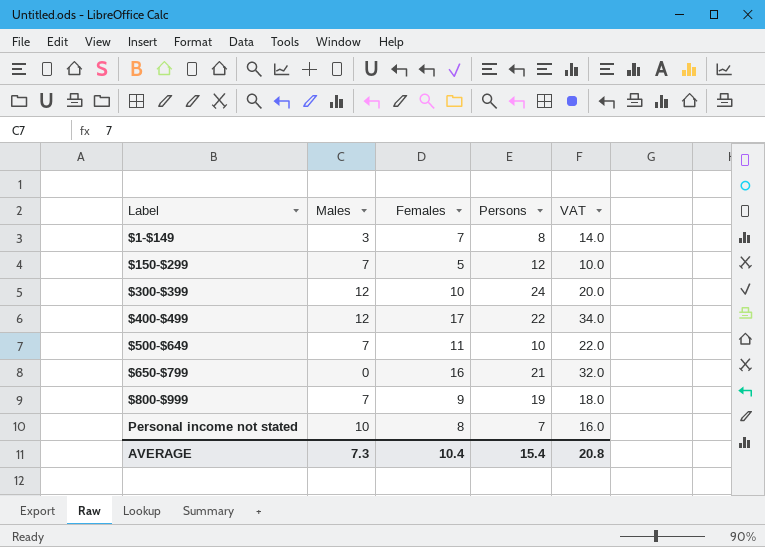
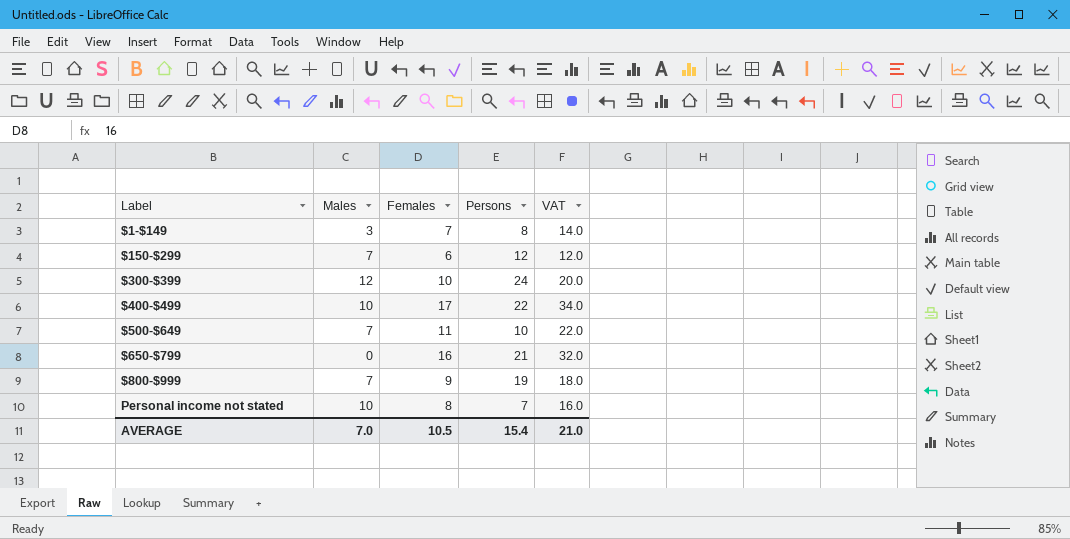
$150-$299 | Females: 5 -> 6
$150-$299 | VAT: 10.0 -> 12.0
$400-$499 | Males: 12 -> 10
AVERAGE | Males: 7.3 -> 7.0
AVERAGE | Females: 10.4 -> 10.5
AVERAGE | VAT: 20.8 -> 21.0

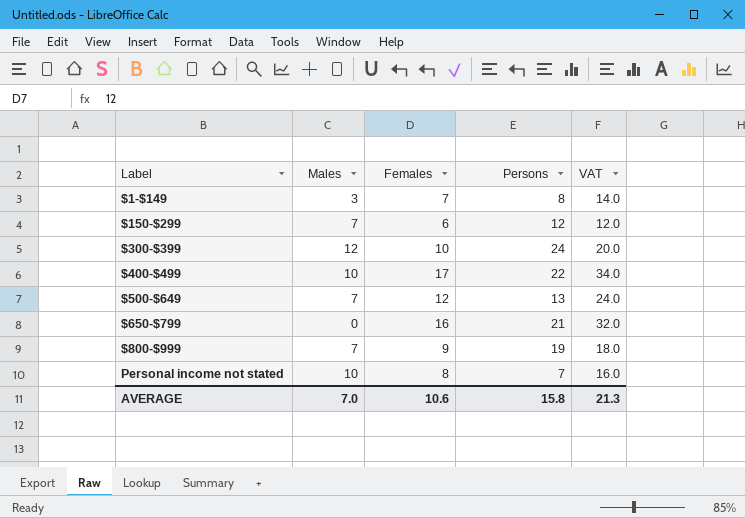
$500-$649 | Females: 11 -> 12
$500-$649 | Persons: 10 -> 13
$500-$649 | VAT: 22.0 -> 24.0
AVERAGE | Females: 10.5 -> 10.6
AVERAGE | Persons: 15.4 -> 15.8
AVERAGE | VAT: 21.0 -> 21.3

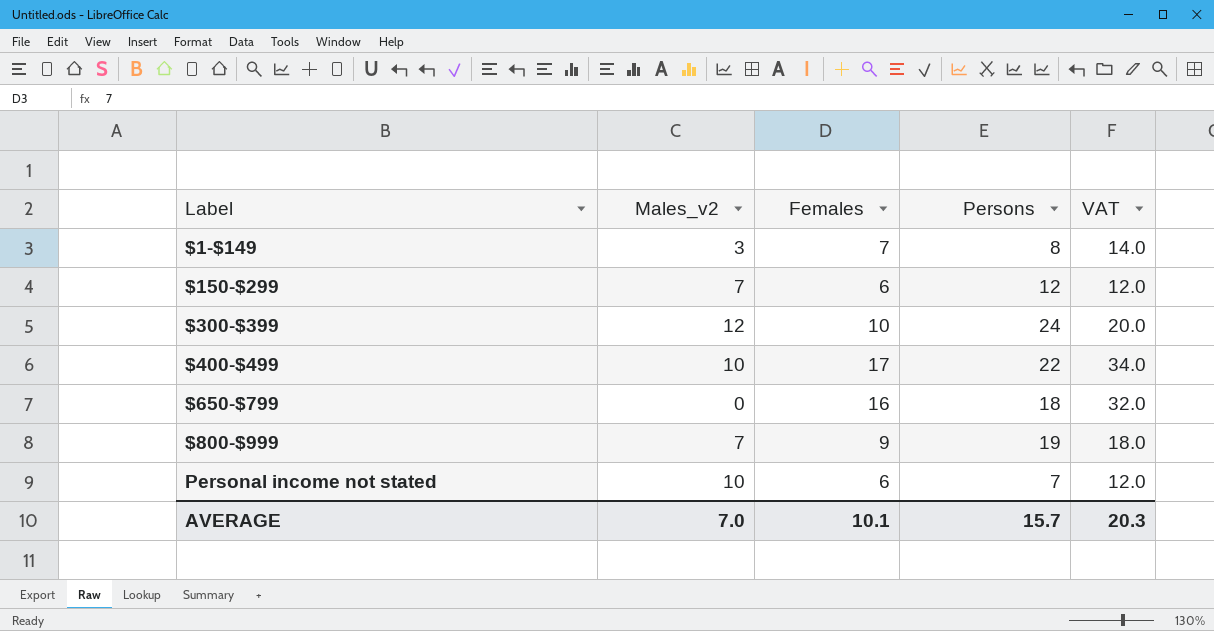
column name: Males -> Males_v2
row $500-$649: 7 | 12 | 13 | 24.0 -> none
$650-$799 | Persons: 21 -> 18
Personal income not stated | Females: 8 -> 6
Personal income not stated | VAT: 16.0 -> 12.0
AVERAGE | Females: 10.6 -> 10.1
AVERAGE | Persons: 15.8 -> 15.7
AVERAGE | VAT: 21.3 -> 20.3

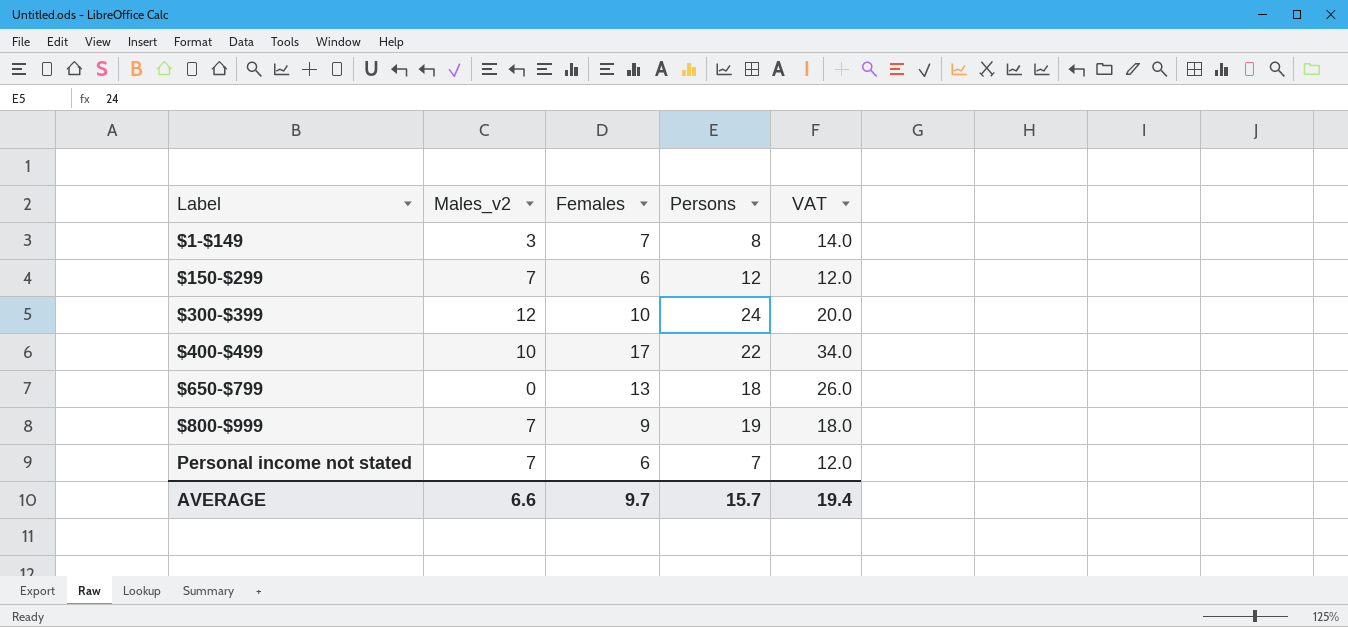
$650-$799 | Females: 16 -> 13
$650-$799 | VAT: 32.0 -> 26.0
Personal income not stated | Males_v2: 10 -> 7
AVERAGE | Males_v2: 7.0 -> 6.6
AVERAGE | Females: 10.1 -> 9.7
AVERAGE | VAT: 20.3 -> 19.4

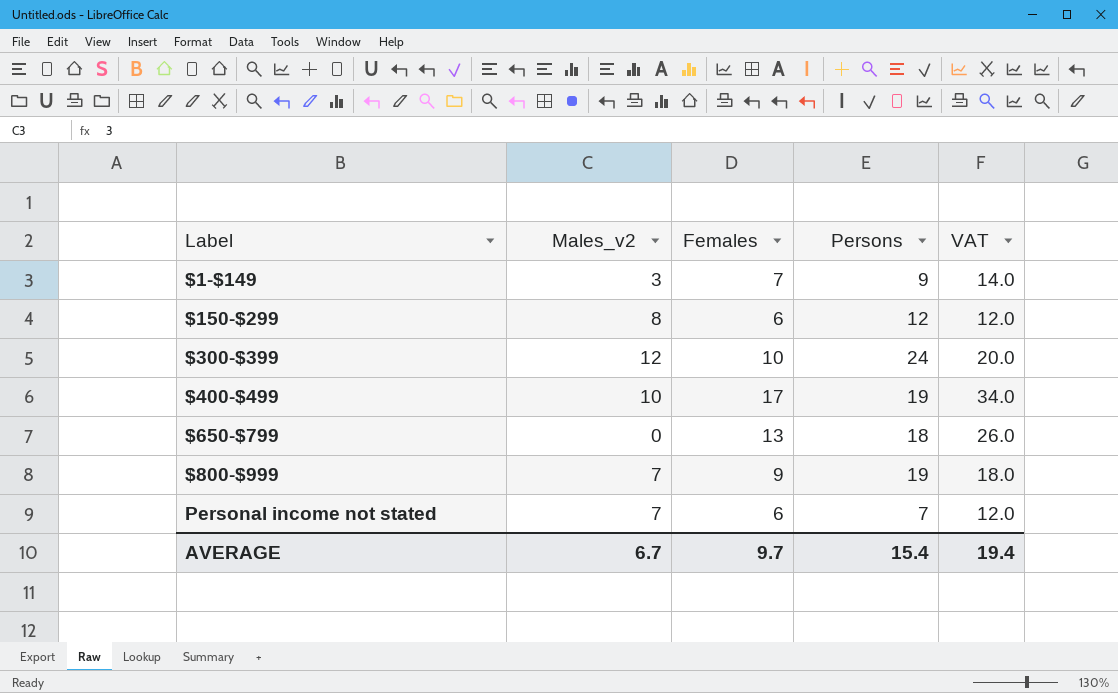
$1-$149 | Persons: 8 -> 9
$150-$299 | Males_v2: 7 -> 8
$400-$499 | Persons: 22 -> 19
AVERAGE | Males_v2: 6.6 -> 6.7
AVERAGE | Persons: 15.7 -> 15.4

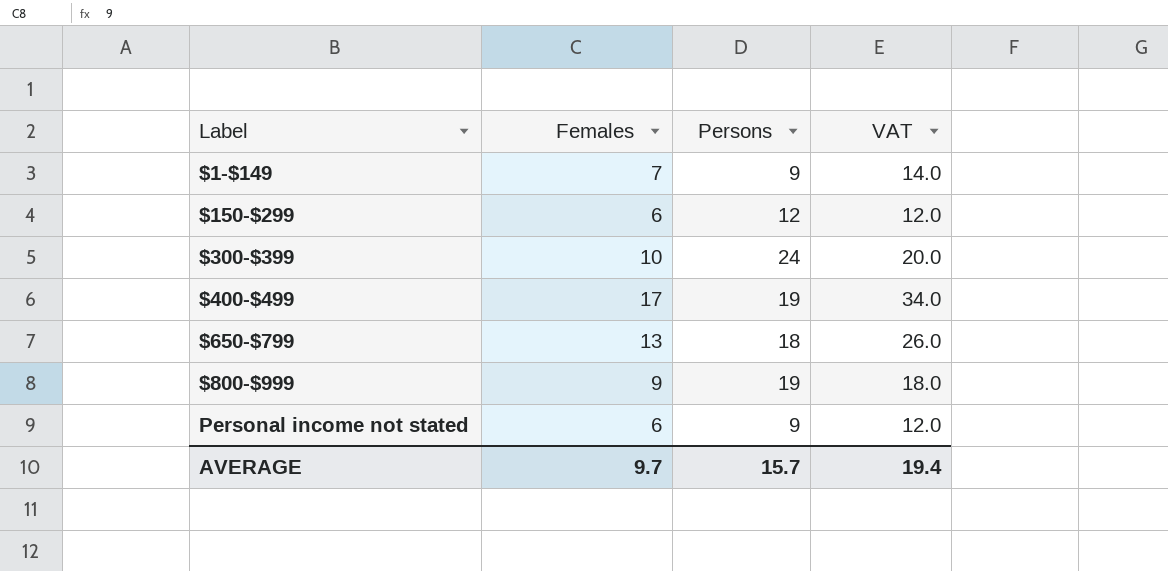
column Males_v2 | position: 2 -> none
Personal income not stated | Persons: 7 -> 9
AVERAGE | Persons: 15.4 -> 15.7

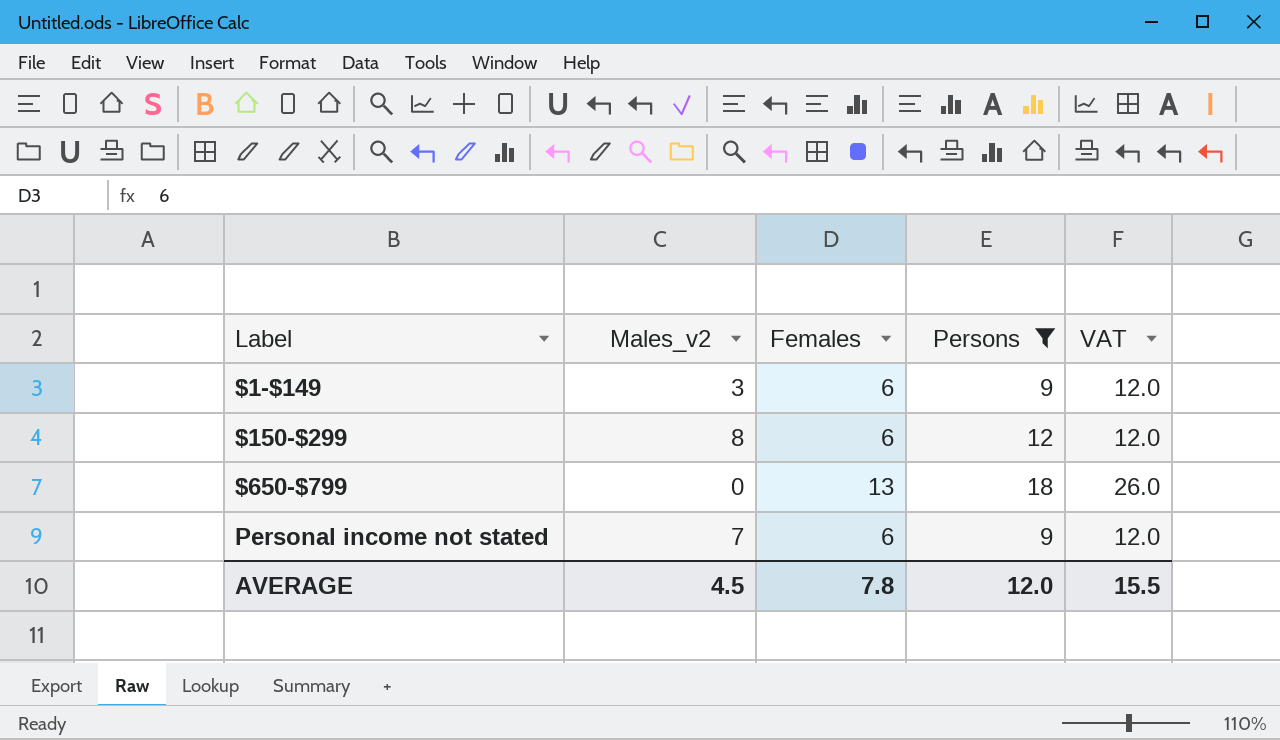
filter: none -> Persons <= 18
column Males_v2 | position: none -> 2
$1-$149 | Females: 7 -> 6
$1-$149 | VAT: 14.0 -> 12.0
AVERAGE | Females: 9.7 -> 7.8
AVERAGE | Persons: 15.7 -> 12.0
AVERAGE | VAT: 19.4 -> 15.5

